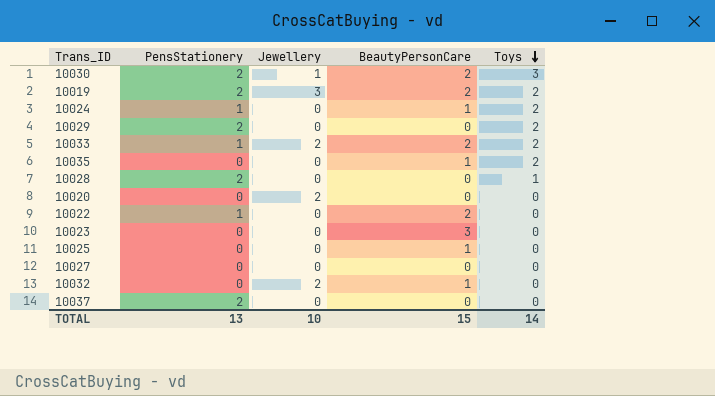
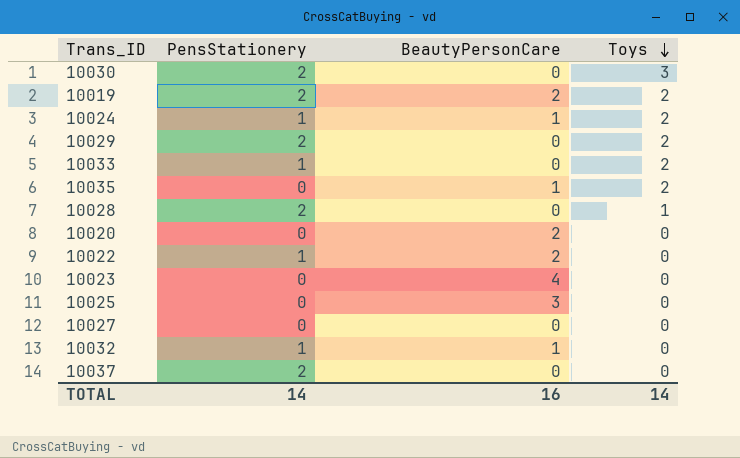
column Jewellery | position: 3 -> none
10030 | BeautyPersonCare: 2 -> 0
10033 | BeautyPersonCare: 2 -> 0
10020 | BeautyPersonCare: 0 -> 2
10023 | BeautyPersonCare: 3 -> 4
10025 | BeautyPersonCare: 1 -> 3
10032 | PensStationery: 0 -> 1
TOTAL | PensStationery: 13 -> 14
TOTAL | BeautyPersonCare: 15 -> 16

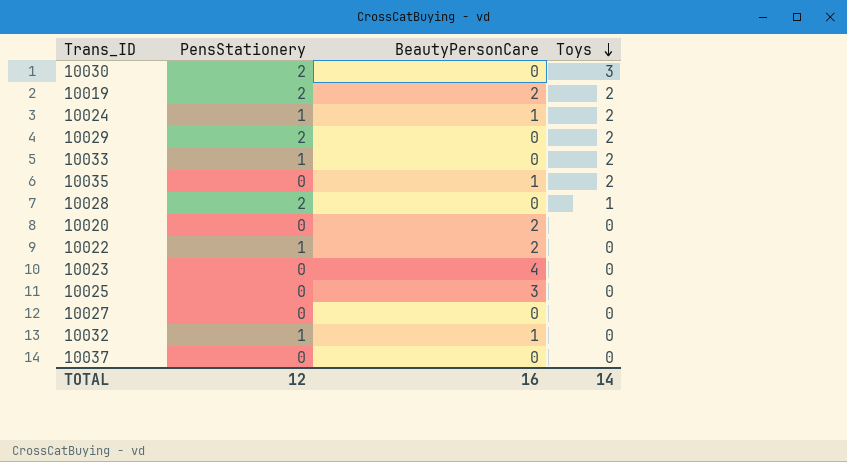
10037 | PensStationery: 2 -> 0
TOTAL | PensStationery: 14 -> 12

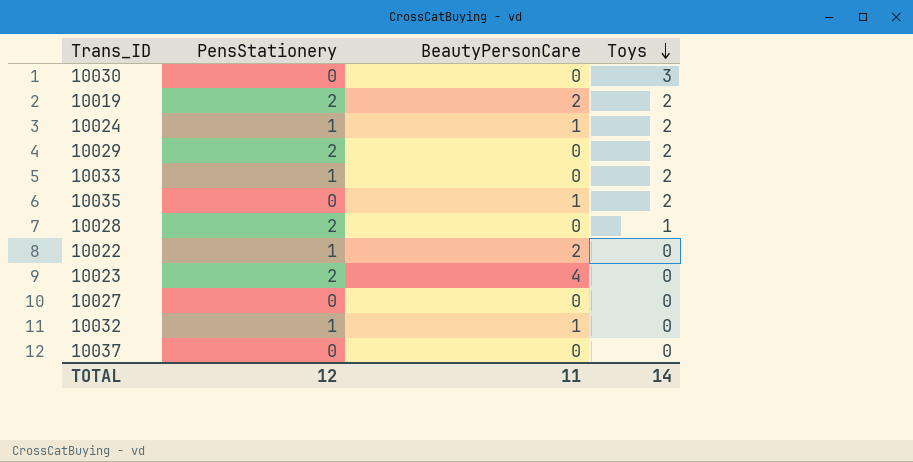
row 10020: 0 | 2 | 0 -> none
row 10025: 0 | 3 | 0 -> none
10030 | PensStationery: 2 -> 0
10023 | PensStationery: 0 -> 2
TOTAL | BeautyPersonCare: 16 -> 11

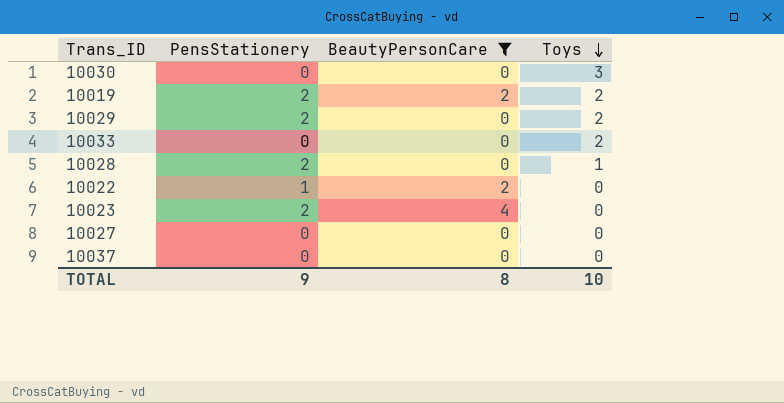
filter: none -> BeautyPersonCare != 1
10033 | PensStationery: 1 -> 0
TOTAL | PensStationery: 12 -> 9
TOTAL | BeautyPersonCare: 11 -> 8
TOTAL | Toys: 14 -> 10

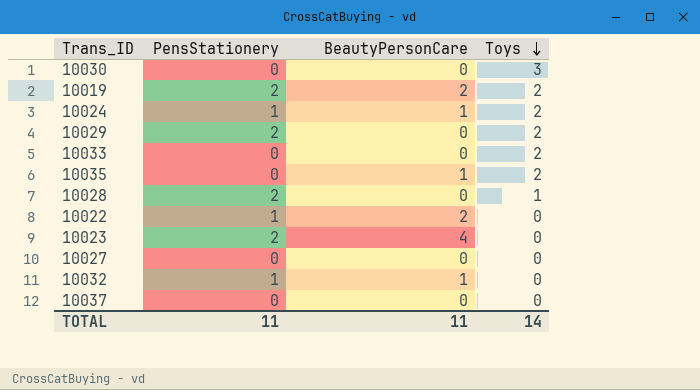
filter: BeautyPersonCare != 1 -> none
TOTAL | PensStationery: 9 -> 11
TOTAL | BeautyPersonCare: 8 -> 11
TOTAL | Toys: 10 -> 14

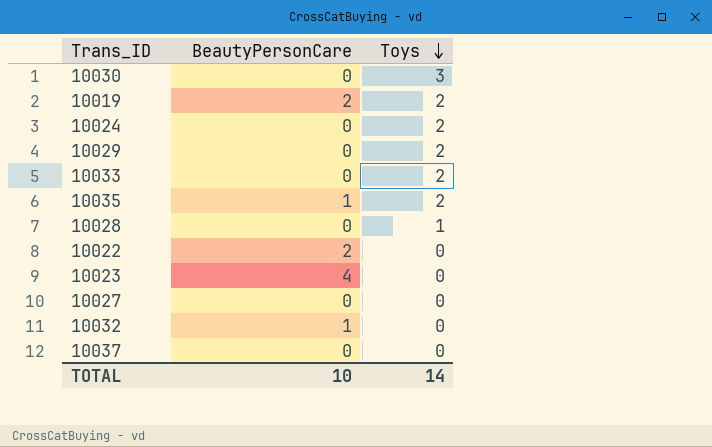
column PensStationery | position: 2 -> none
10024 | BeautyPersonCare: 1 -> 0
TOTAL | BeautyPersonCare: 11 -> 10

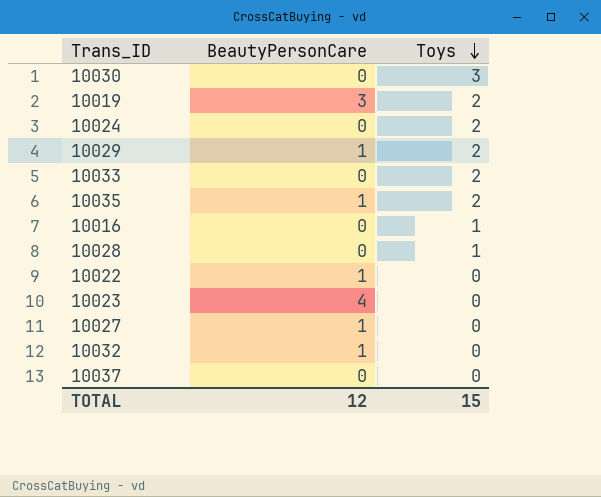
10019 | BeautyPersonCare: 2 -> 3
10029 | BeautyPersonCare: 0 -> 1
row 10016: none -> 0 | 1
10022 | BeautyPersonCare: 2 -> 1
10027 | BeautyPersonCare: 0 -> 1
TOTAL | BeautyPersonCare: 10 -> 12
TOTAL | Toys: 14 -> 15

